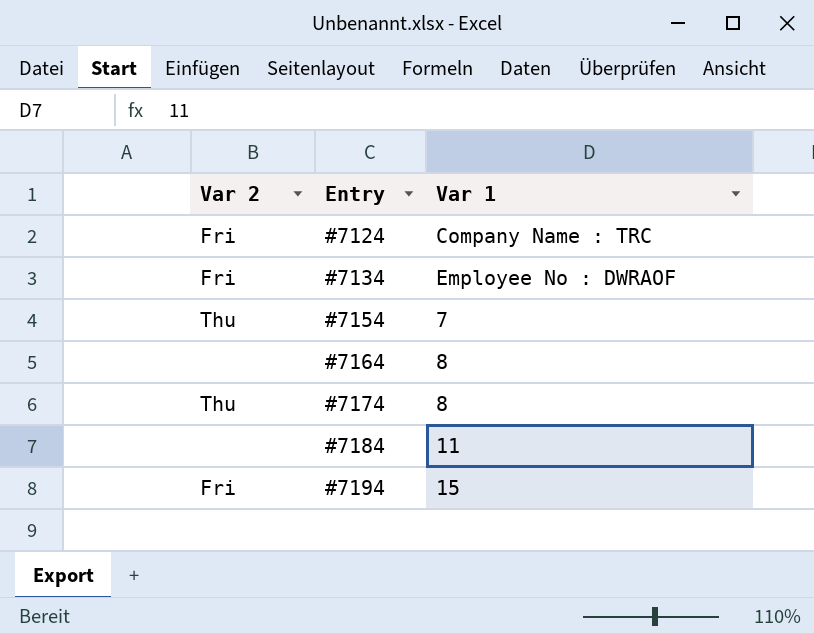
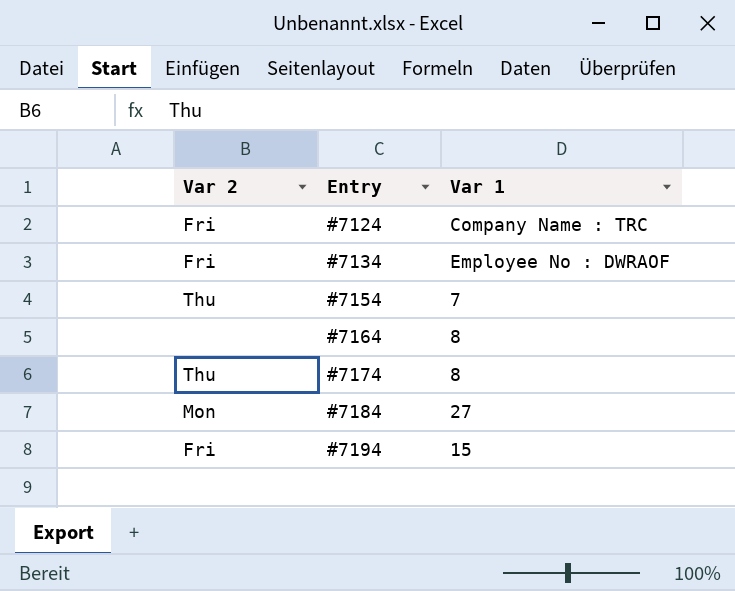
#7184 | Var 2: none -> Mon
#7184 | Var 1: 11 -> 27

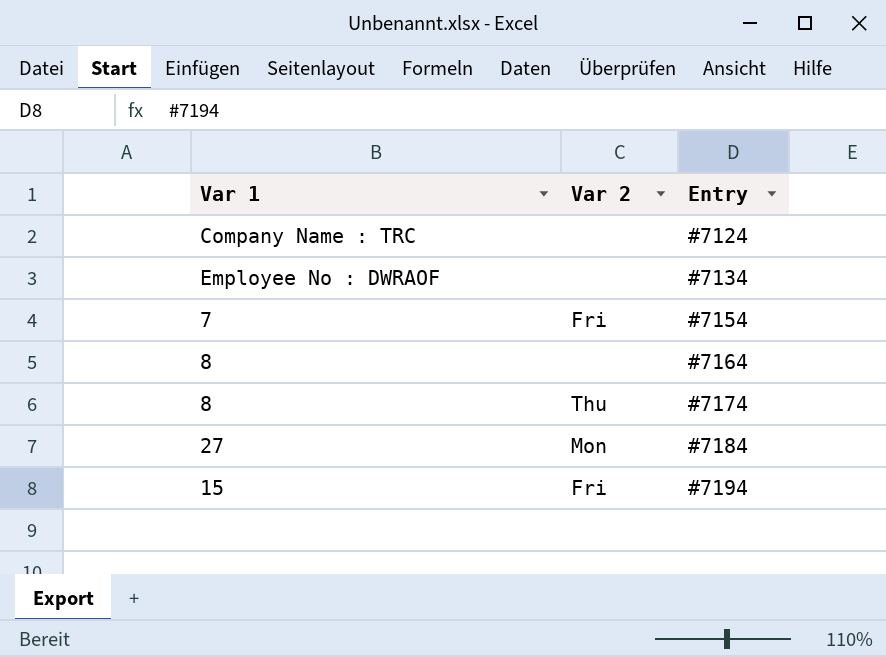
column Var 1 | position: 3 -> 1
#7124 | Var 2: Fri -> none
#7134 | Var 2: Fri -> none
#7154 | Var 2: Thu -> Fri

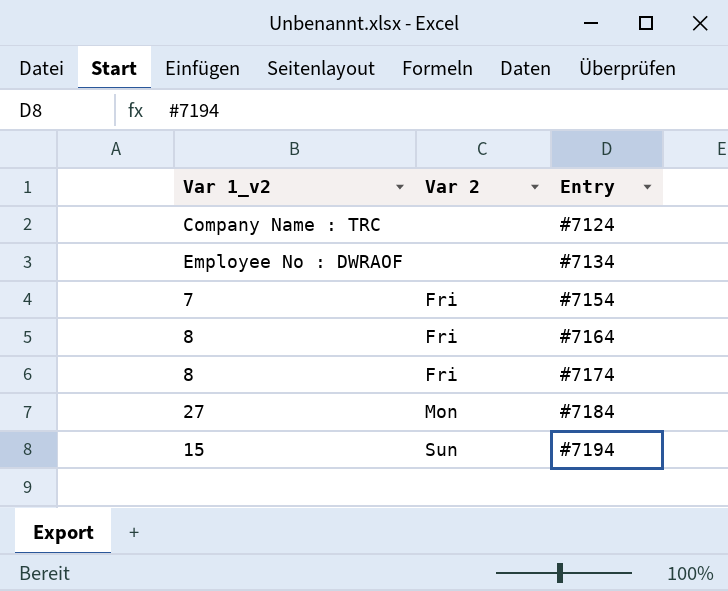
column name: Var 1 -> Var 1_v2
#7164 | Var 2: none -> Fri
#7174 | Var 2: Thu -> Fri
#7194 | Var 2: Fri -> Sun

